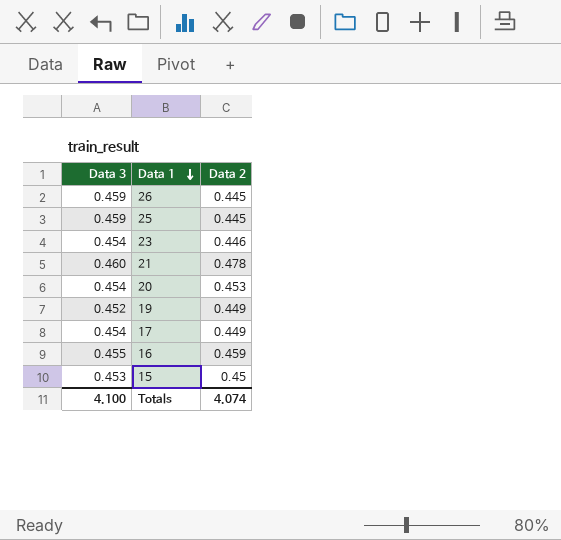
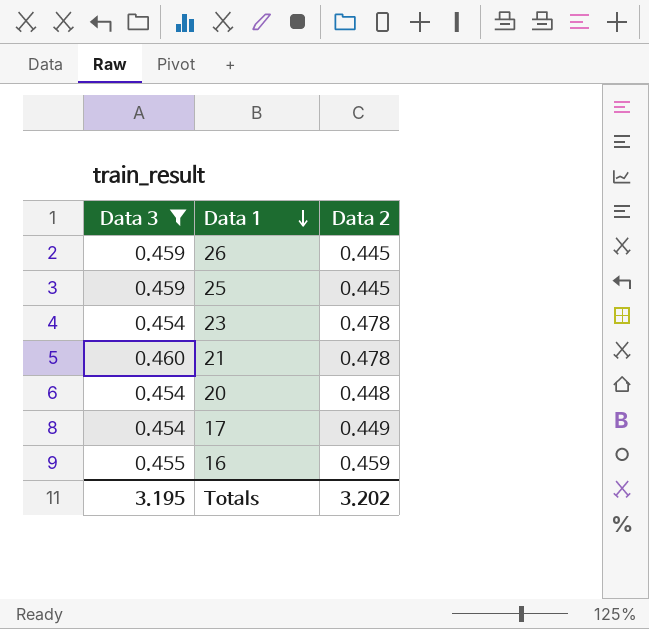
filter: none -> Data 3 >= 0.454
23 | Data 2: 0.446 -> 0.478
20 | Data 2: 0.453 -> 0.448
Totals | Data 3: 4.100 -> 3.195
Totals | Data 2: 4.074 -> 3.202

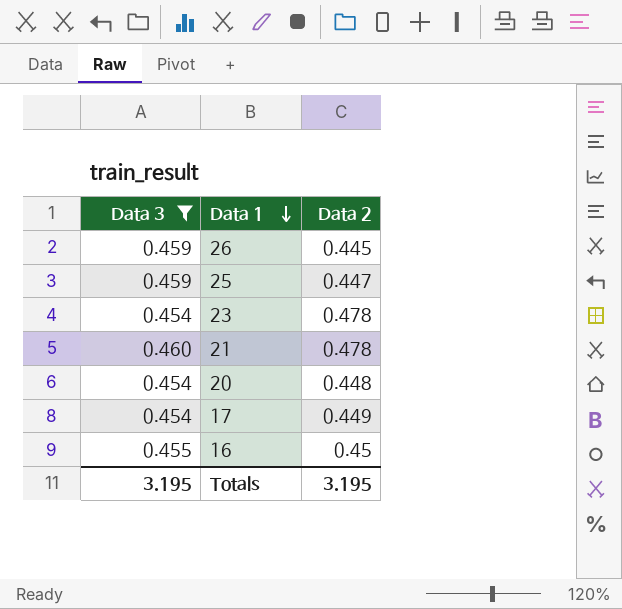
25 | Data 2: 0.445 -> 0.447
16 | Data 2: 0.459 -> 0.45
Totals | Data 2: 3.202 -> 3.195

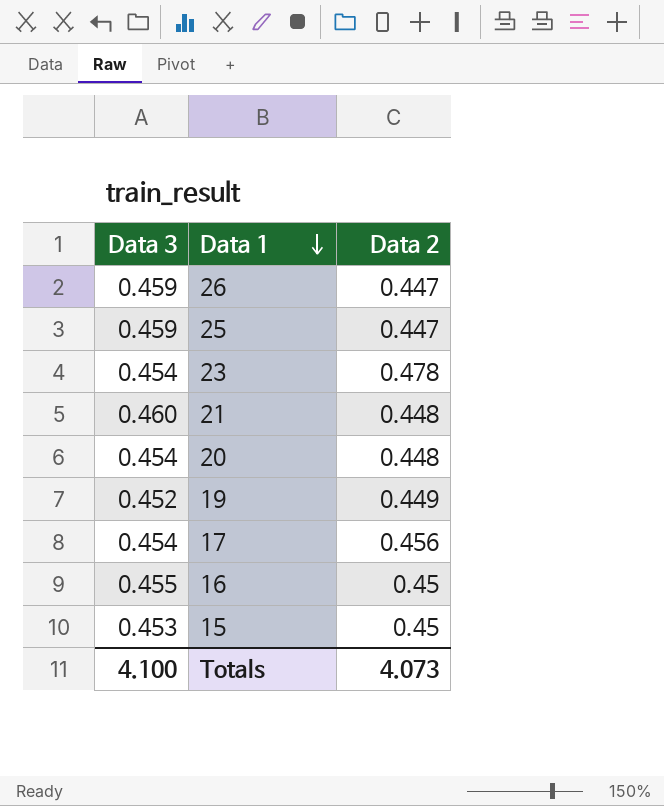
filter: Data 3 >= 0.454 -> none
26 | Data 2: 0.445 -> 0.447
21 | Data 2: 0.478 -> 0.448
17 | Data 2: 0.449 -> 0.456
Totals | Data 3: 3.195 -> 4.100
Totals | Data 2: 3.195 -> 4.073

